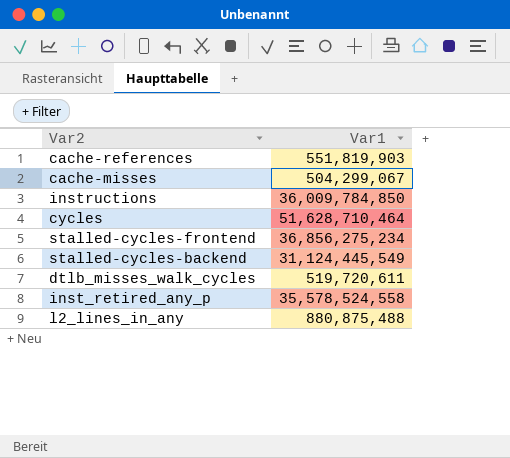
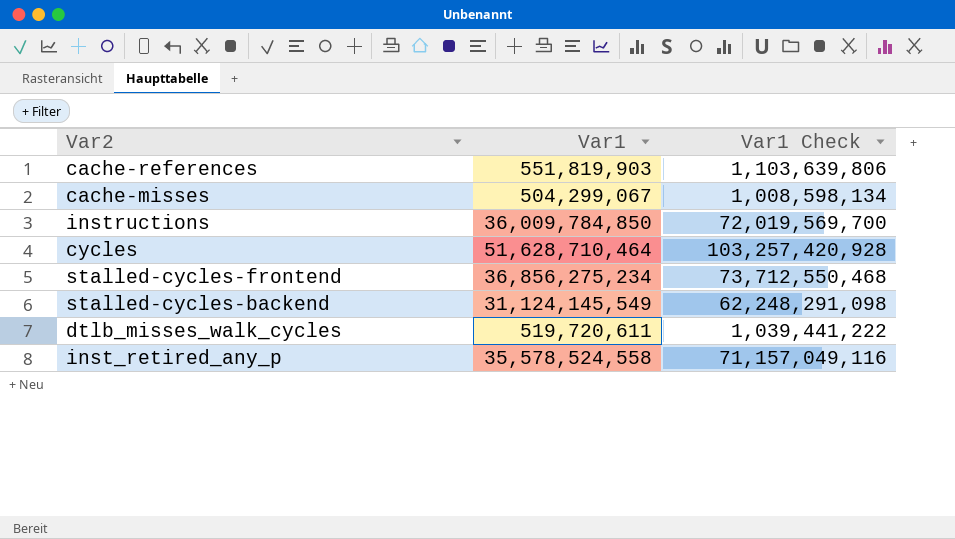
column Var1 Check | formula: none -> [Var1] * 2
row l2_lines_in_any: 880,875,488 -> none
stalled-cycles-backend | Var1: 31,124,445,549 -> 31,124,145,549

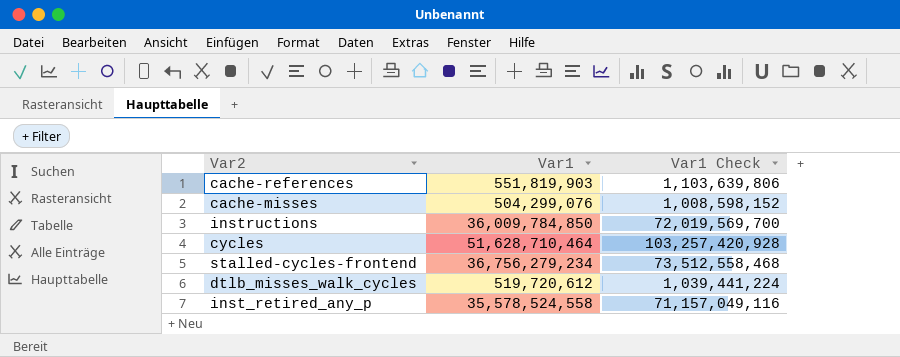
row stalled-cycles-backend: 31,124,145,549 | 62,248,291,098 -> none
cache-misses | Var1: 504,299,067 -> 504,299,076
cache-misses | Var1 Check: 1,008,598,134 -> 1,008,598,152
stalled-cycles-frontend | Var1: 36,856,275,234 -> 36,756,279,234
stalled-cycles-frontend | Var1 Check: 73,712,550,468 -> 73,512,558,468
dtlb_misses_walk_cycles | Var1: 519,720,611 -> 519,720,612
dtlb_misses_walk_cycles | Var1 Check: 1,039,441,222 -> 1,039,441,224

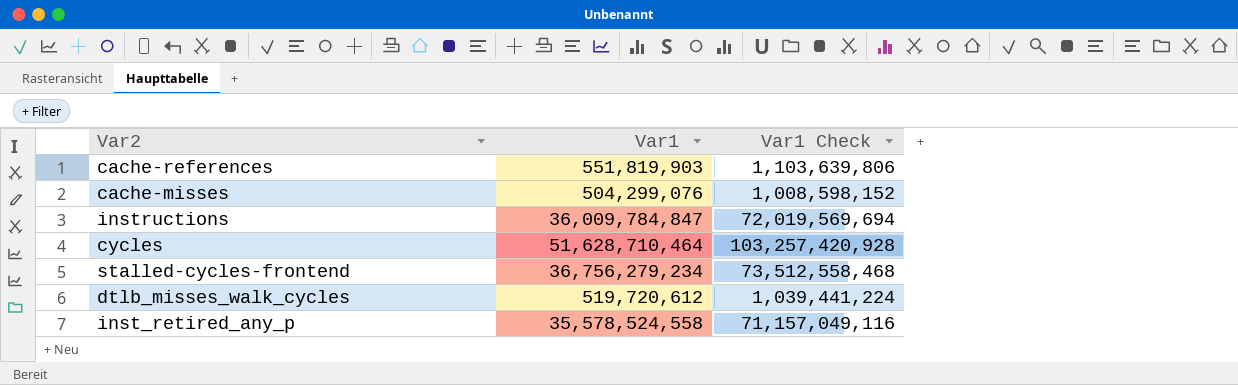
instructions | Var1: 36,009,784,850 -> 36,009,784,847
instructions | Var1 Check: 72,019,569,700 -> 72,019,569,694

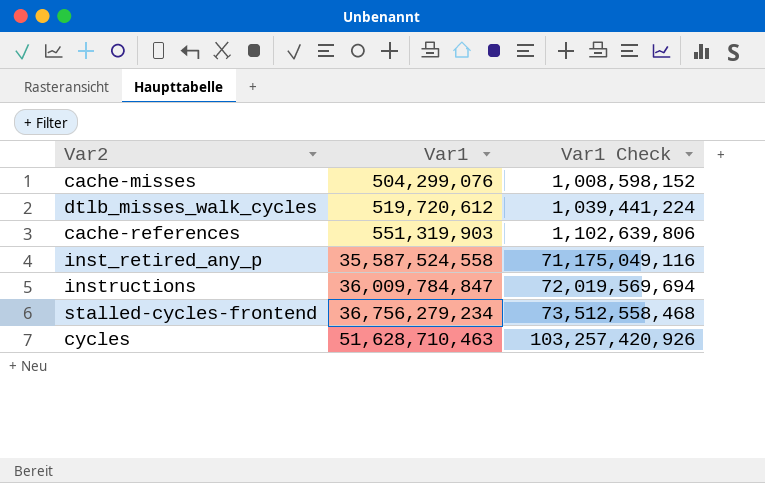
row order: none -> Var1 ascending
cache-references | Var1: 551,819,903 -> 551,319,903
cache-references | Var1 Check: 1,103,639,806 -> 1,102,639,806
inst_retired_any_p | Var1: 35,578,524,558 -> 35,587,524,558
inst_retired_any_p | Var1 Check: 71,157,049,116 -> 71,175,049,116
cycles | Var1: 51,628,710,464 -> 51,628,710,463
cycles | Var1 Check: 103,257,420,928 -> 103,257,420,926

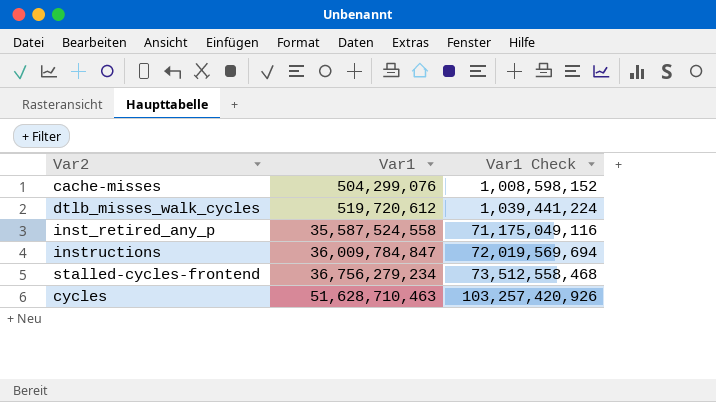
row cache-references: 551,319,903 | 1,102,639,806 -> none

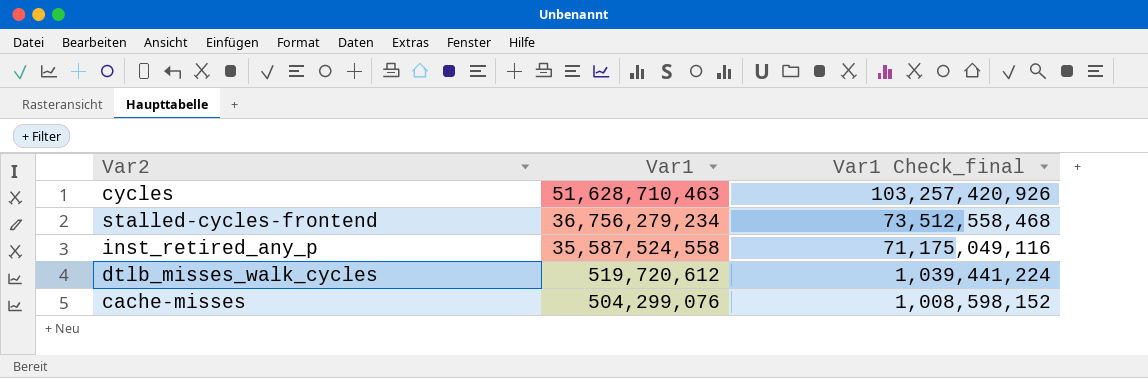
row order: Var1 ascending -> Var1 descending
column name: Var1 Check -> Var1 Check_final
row instructions: 36,009,784,847 | 72,019,569,694 -> none

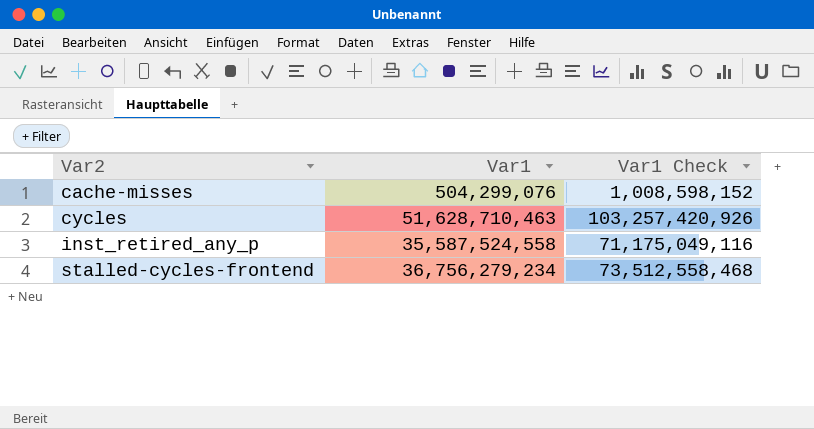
row order: Var1 descending -> Var2 ascending
column name: Var1 Check_final -> Var1 Check
row dtlb_misses_walk_cycles: 519,720,612 | 1,039,441,224 -> none

